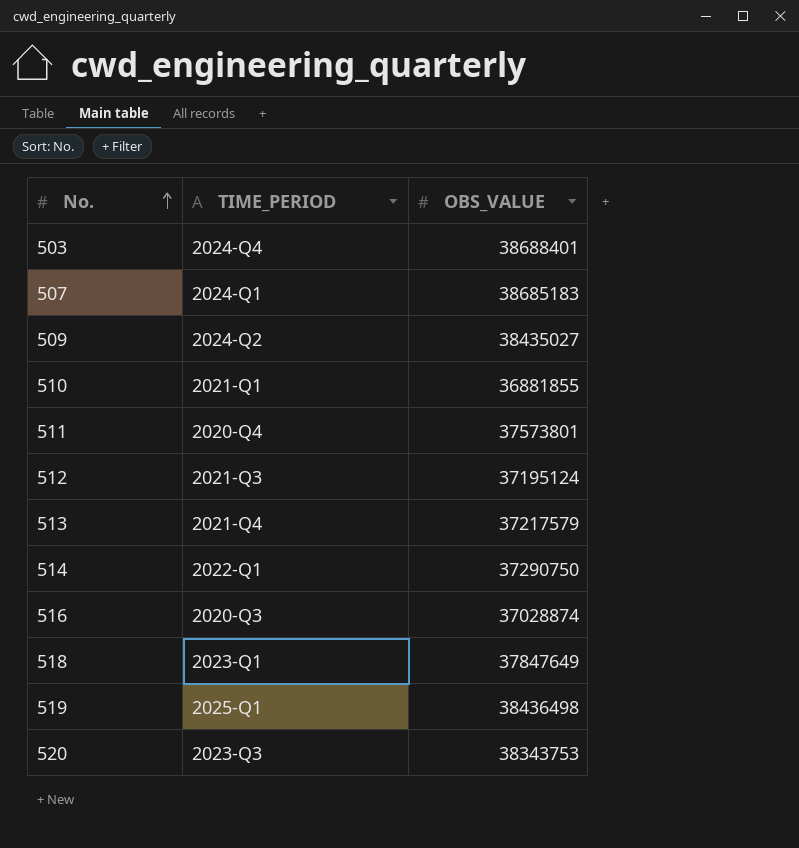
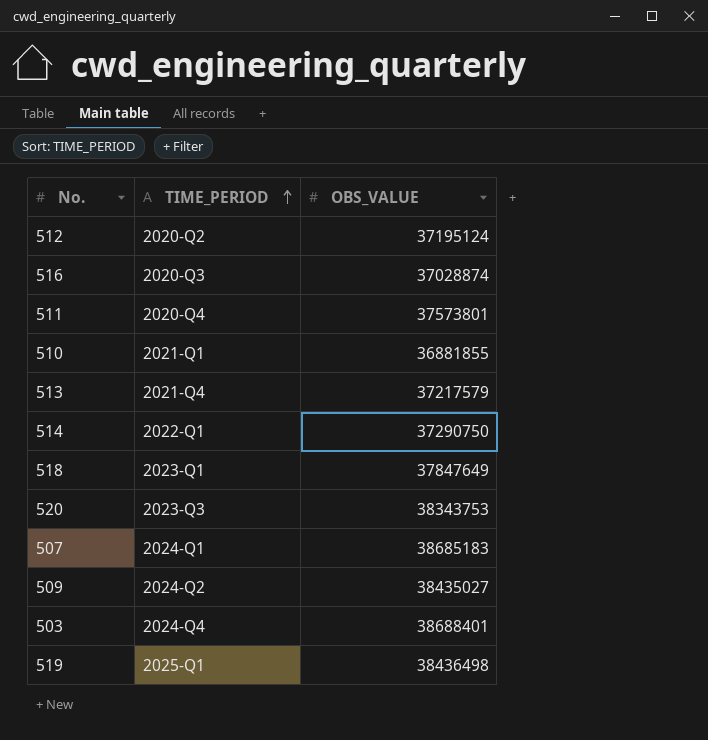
row order: No. ascending -> TIME_PERIOD ascending
512 | TIME_PERIOD: 2021-Q3 -> 2020-Q2

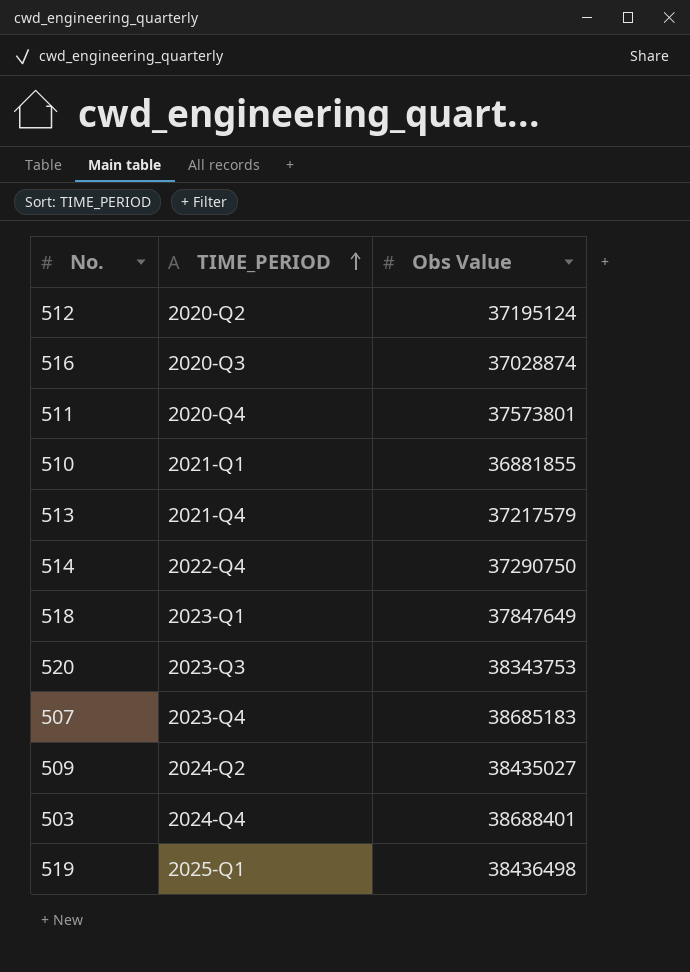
column name: OBS_VALUE -> Obs Value
514 | TIME_PERIOD: 2022-Q1 -> 2022-Q4
507 | TIME_PERIOD: 2024-Q1 -> 2023-Q4

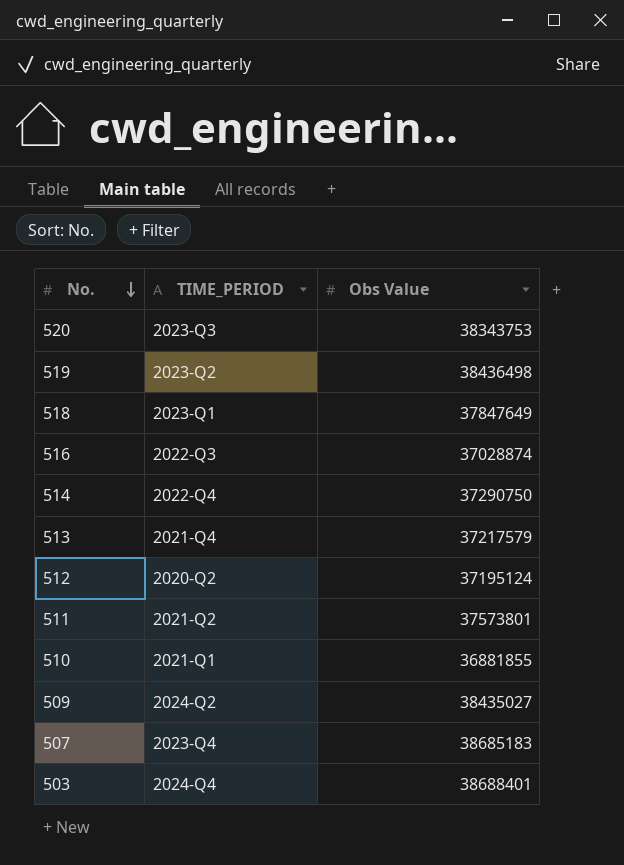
row order: TIME_PERIOD ascending -> No. descending
519 | TIME_PERIOD: 2025-Q1 -> 2023-Q2
516 | TIME_PERIOD: 2020-Q3 -> 2022-Q3
511 | TIME_PERIOD: 2020-Q4 -> 2021-Q2

